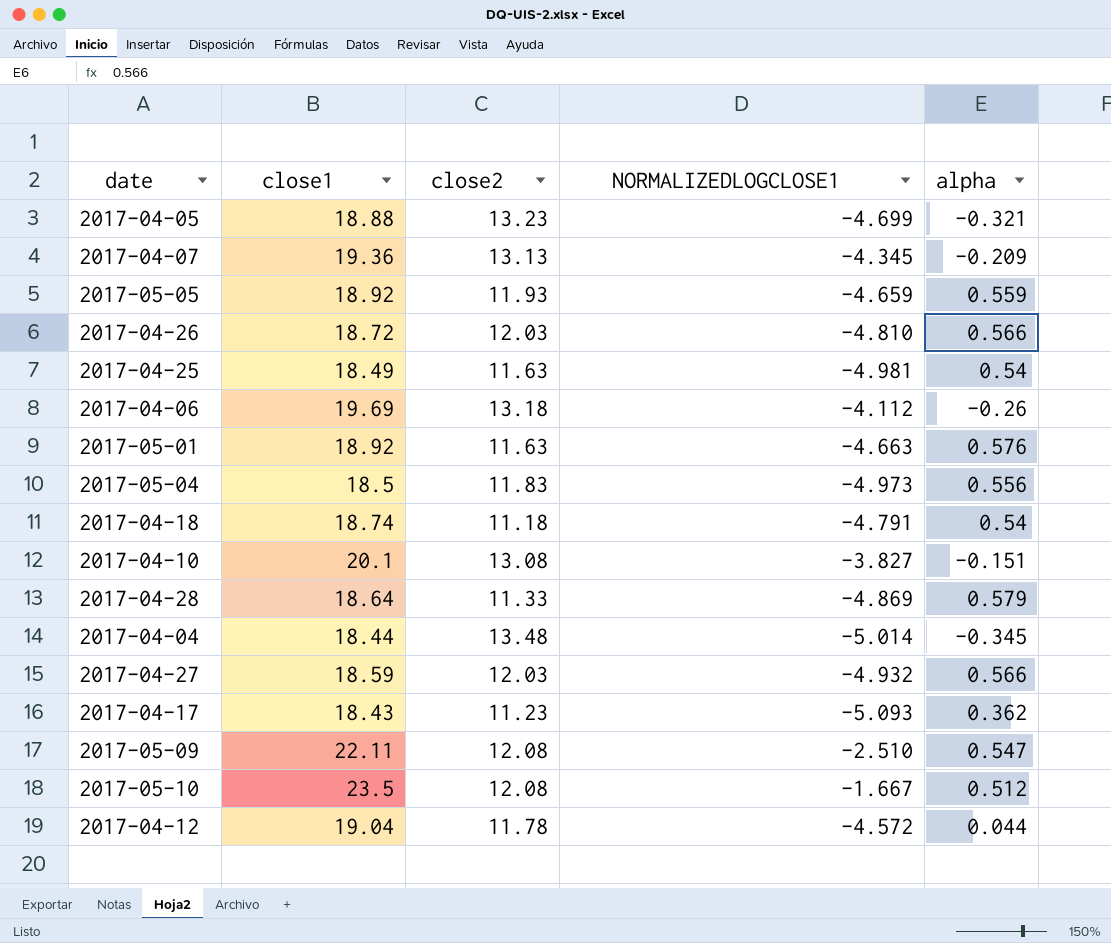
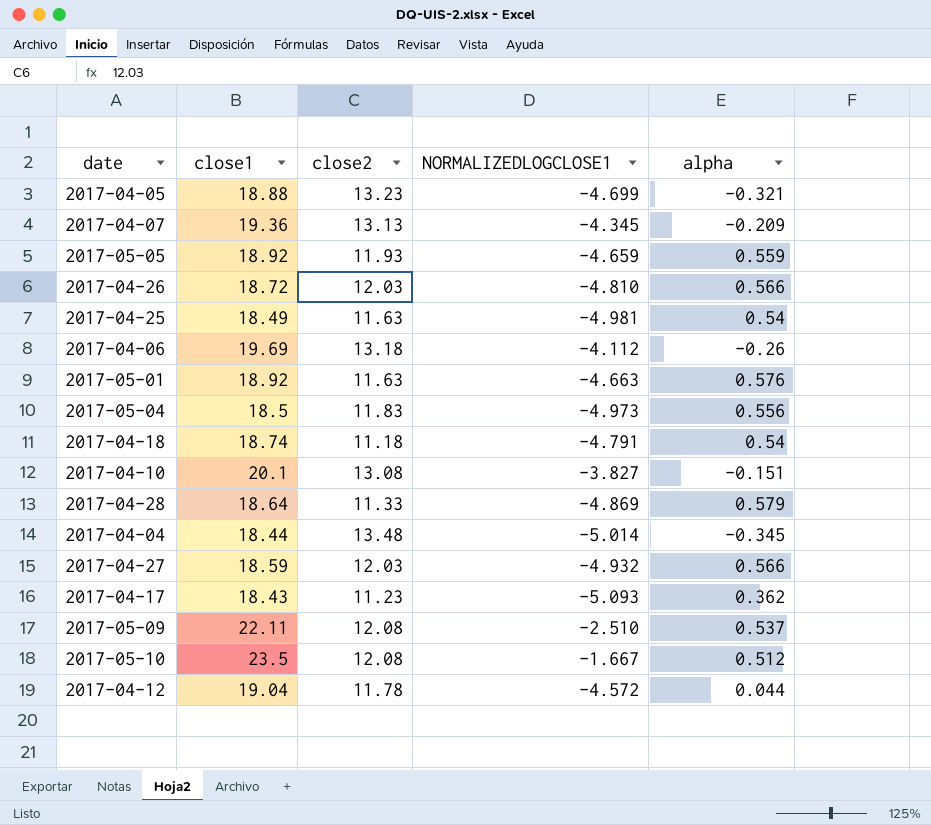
2017-05-09 | alpha: 0.547 -> 0.537

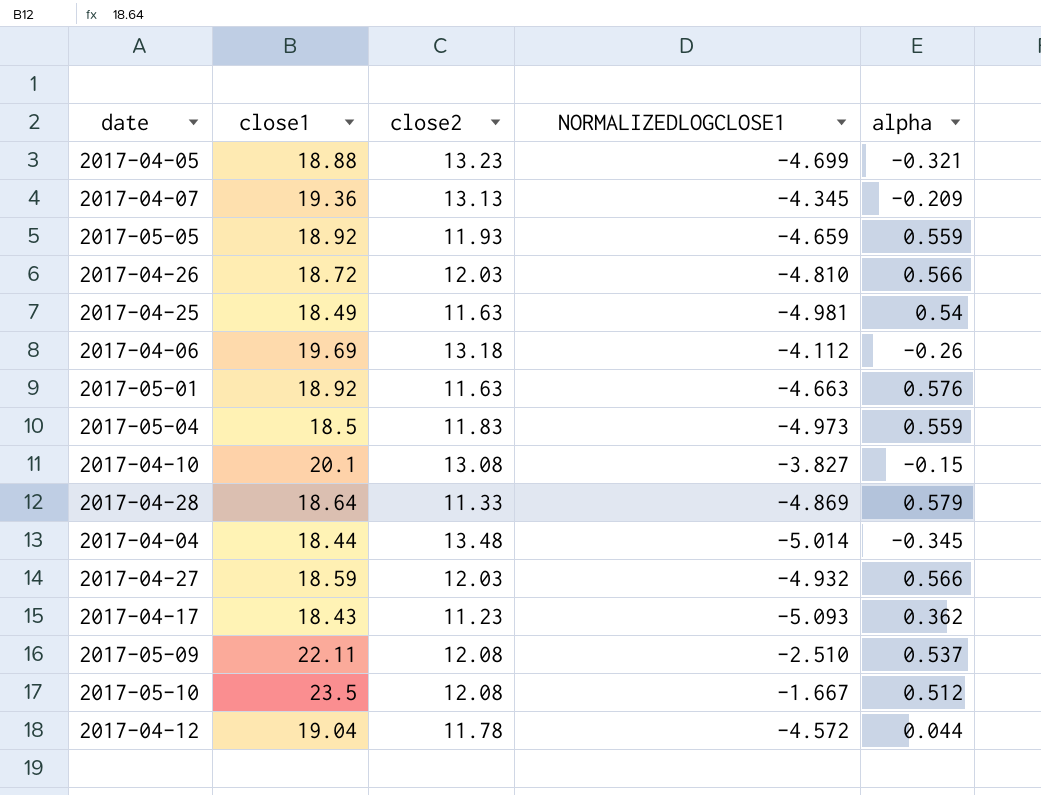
row 2017-04-18: 18.74 | 11.18 | -4.791 | 0.54 -> none
2017-05-04 | alpha: 0.556 -> 0.559
2017-04-10 | alpha: -0.151 -> -0.15

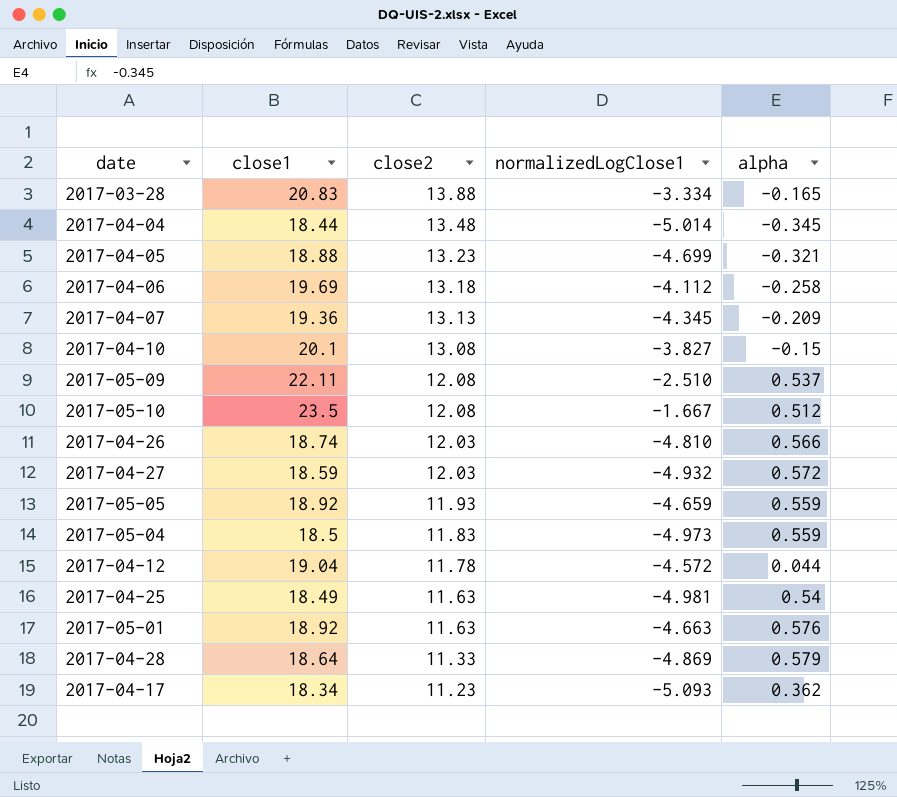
row order: none -> close2 descending
column name: NORMALIZEDLOGCLOSE1 -> normalizedLogClose1
row 2017-03-28: none -> 20.83 | 13.88 | -3.334 | -0.165
2017-04-06 | alpha: -0.26 -> -0.258
2017-04-26 | close1: 18.72 -> 18.74
2017-04-27 | alpha: 0.566 -> 0.572
2017-04-17 | close1: 18.43 -> 18.34

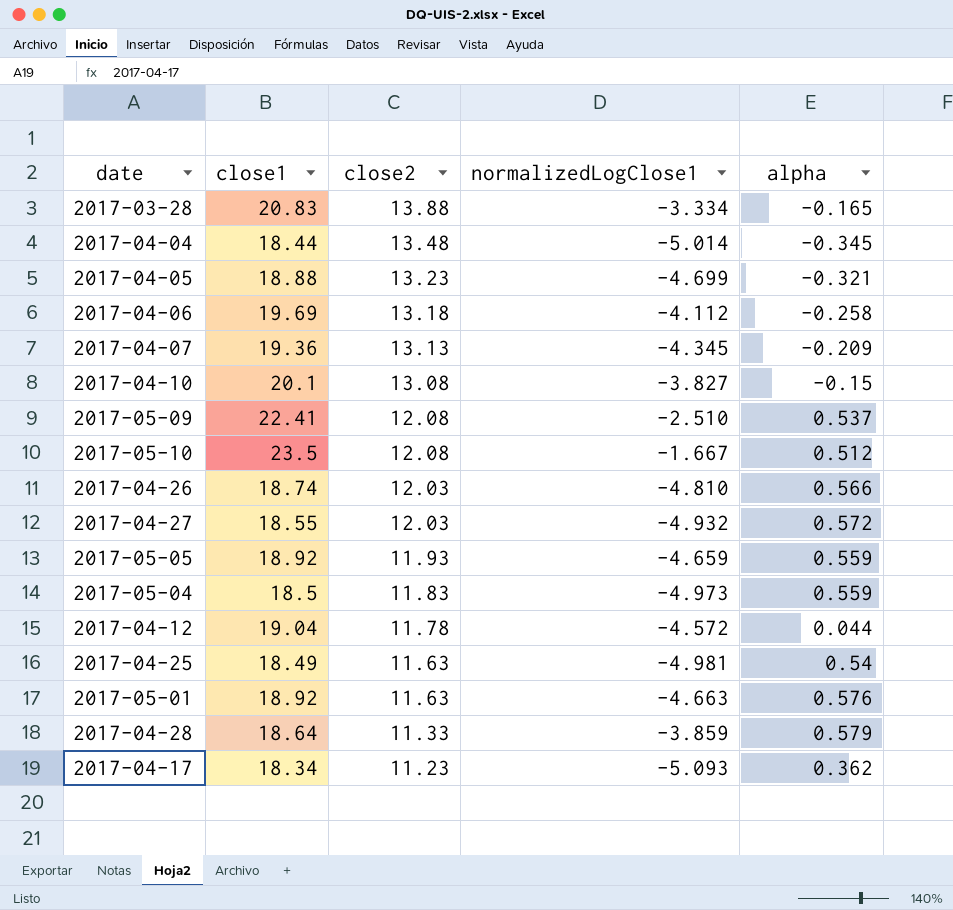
2017-05-09 | close1: 22.11 -> 22.41
2017-04-27 | close1: 18.59 -> 18.55
2017-04-28 | normalizedLogClose1: -4.869 -> -3.859

